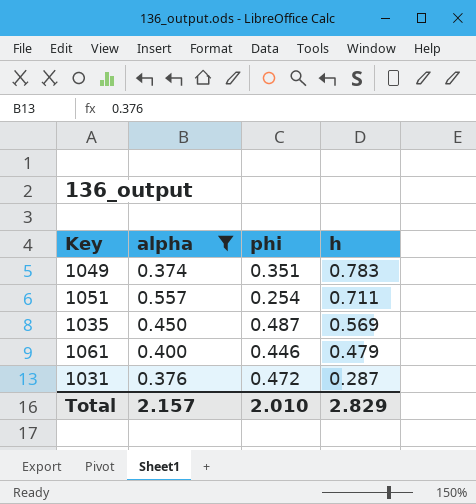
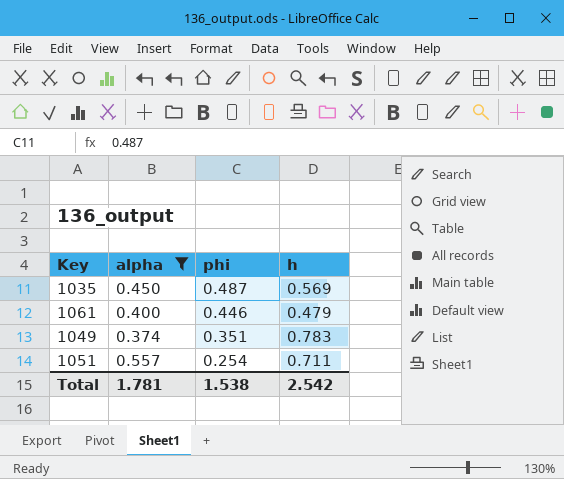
row order: h descending -> phi descending
row 1031: 0.376 | 0.472 | 0.287 -> none
Total | alpha: 2.157 -> 1.781
Total | phi: 2.010 -> 1.538
Total | h: 2.829 -> 2.542

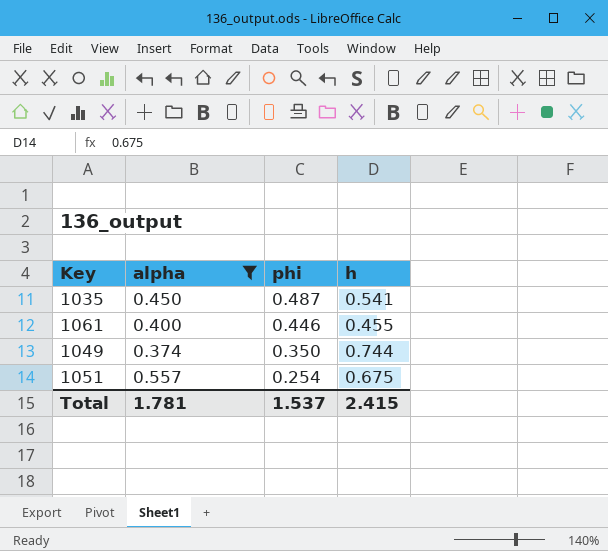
1035 | h: 0.569 -> 0.541
1061 | h: 0.479 -> 0.455
1049 | phi: 0.351 -> 0.350
1049 | h: 0.783 -> 0.744
1051 | h: 0.711 -> 0.675
Total | phi: 1.538 -> 1.537
Total | h: 2.542 -> 2.415

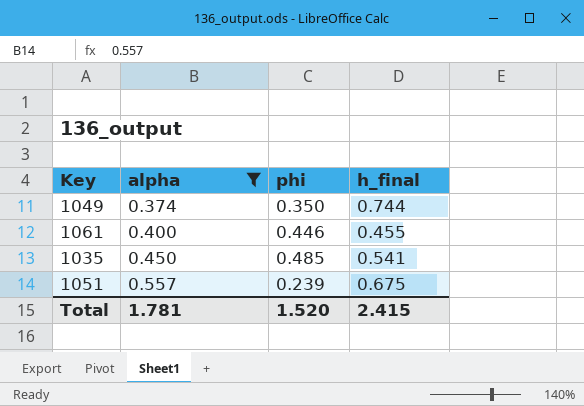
row order: phi descending -> alpha ascending
column name: h -> h_final
1035 | phi: 0.487 -> 0.485
1051 | phi: 0.254 -> 0.239
Total | phi: 1.537 -> 1.520

